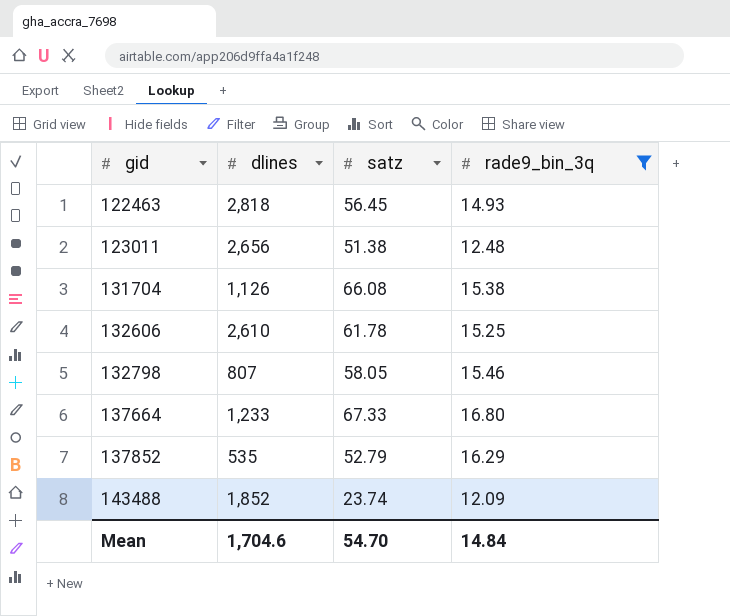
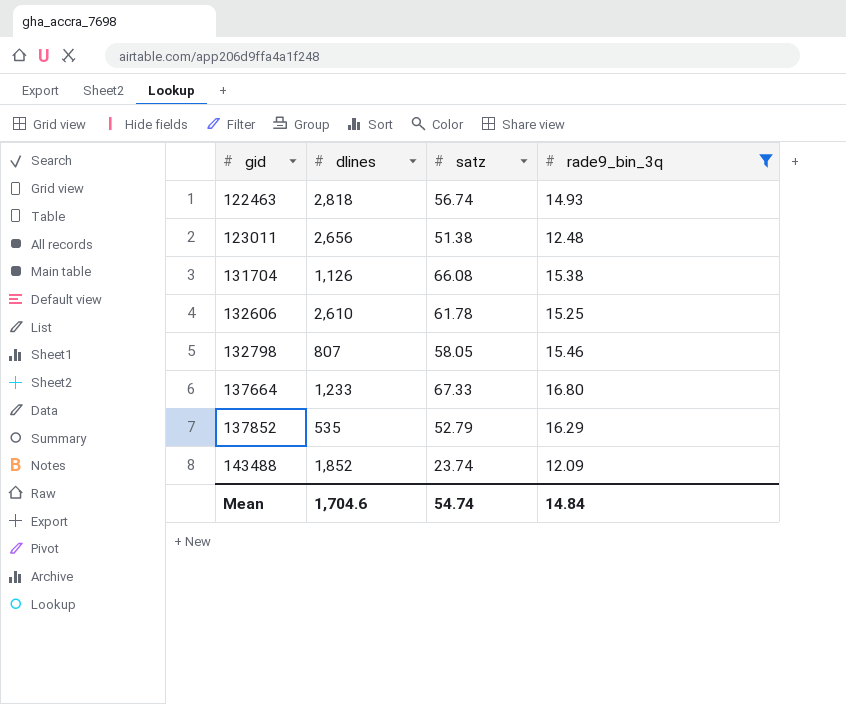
122463 | satz: 56.45 -> 56.74
Mean | satz: 54.70 -> 54.74

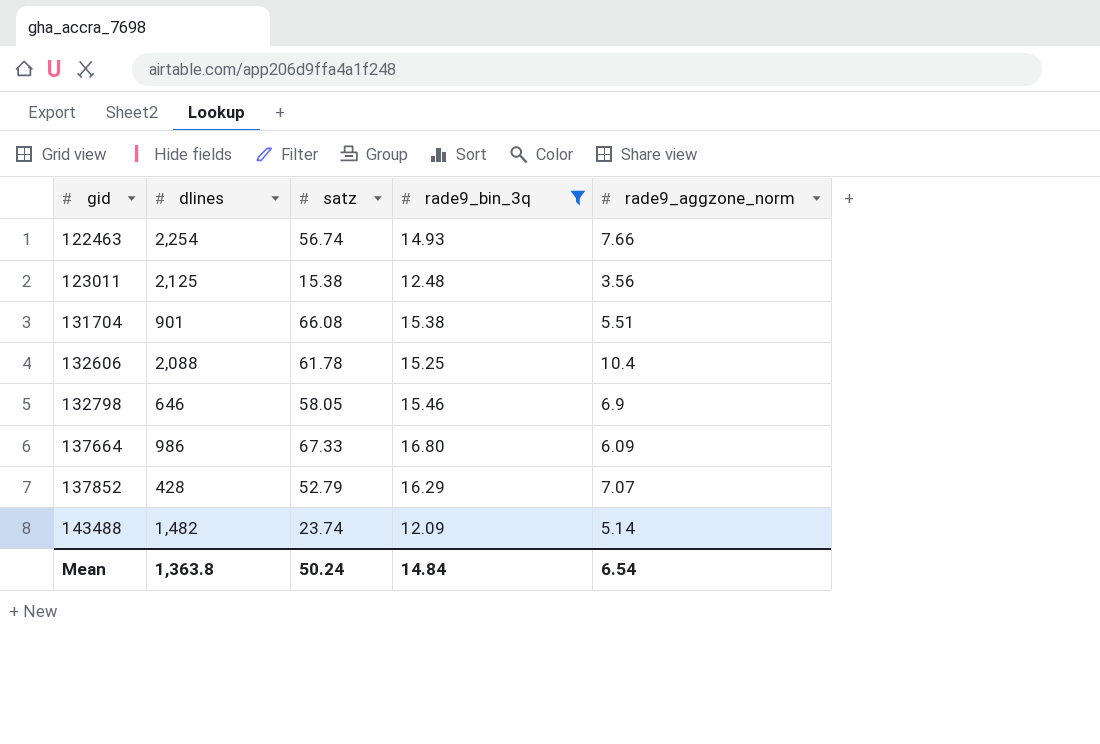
column rade9_aggzone_norm | position: none -> 5
122463 | dlines: 2,818 -> 2,254
123011 | dlines: 2,656 -> 2,125
123011 | satz: 51.38 -> 15.38
131704 | dlines: 1,126 -> 901
132606 | dlines: 2,610 -> 2,088
132798 | dlines: 807 -> 646
137664 | dlines: 1,233 -> 986
137852 | dlines: 535 -> 428
143488 | dlines: 1,852 -> 1,482
Mean | dlines: 1,704.6 -> 1,363.8
Mean | satz: 54.74 -> 50.24

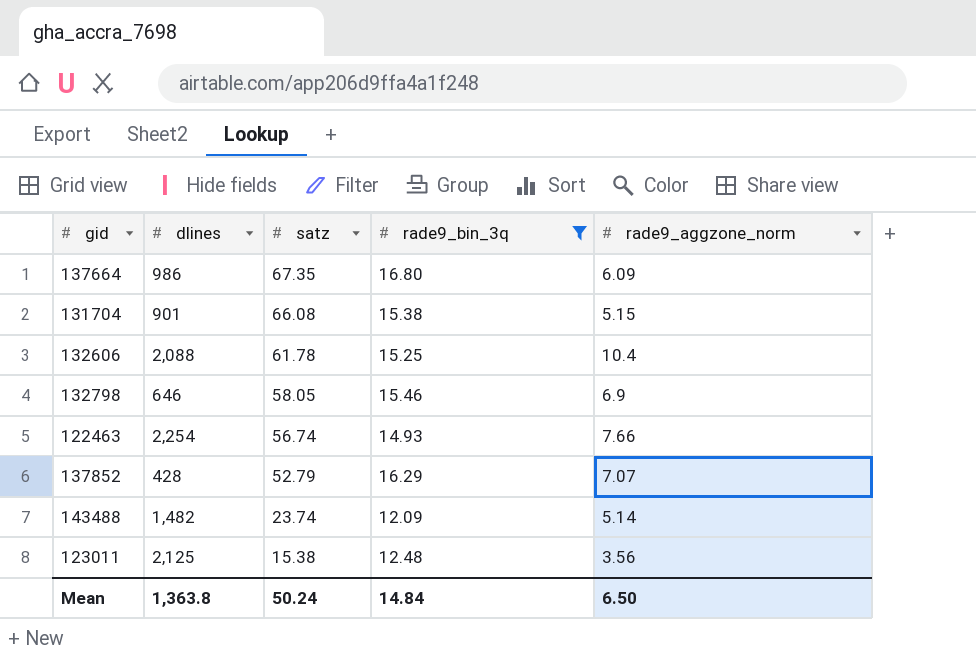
row order: gid ascending -> satz descending
137664 | satz: 67.33 -> 67.35
131704 | rade9_aggzone_norm: 5.51 -> 5.15
Mean | rade9_aggzone_norm: 6.54 -> 6.50

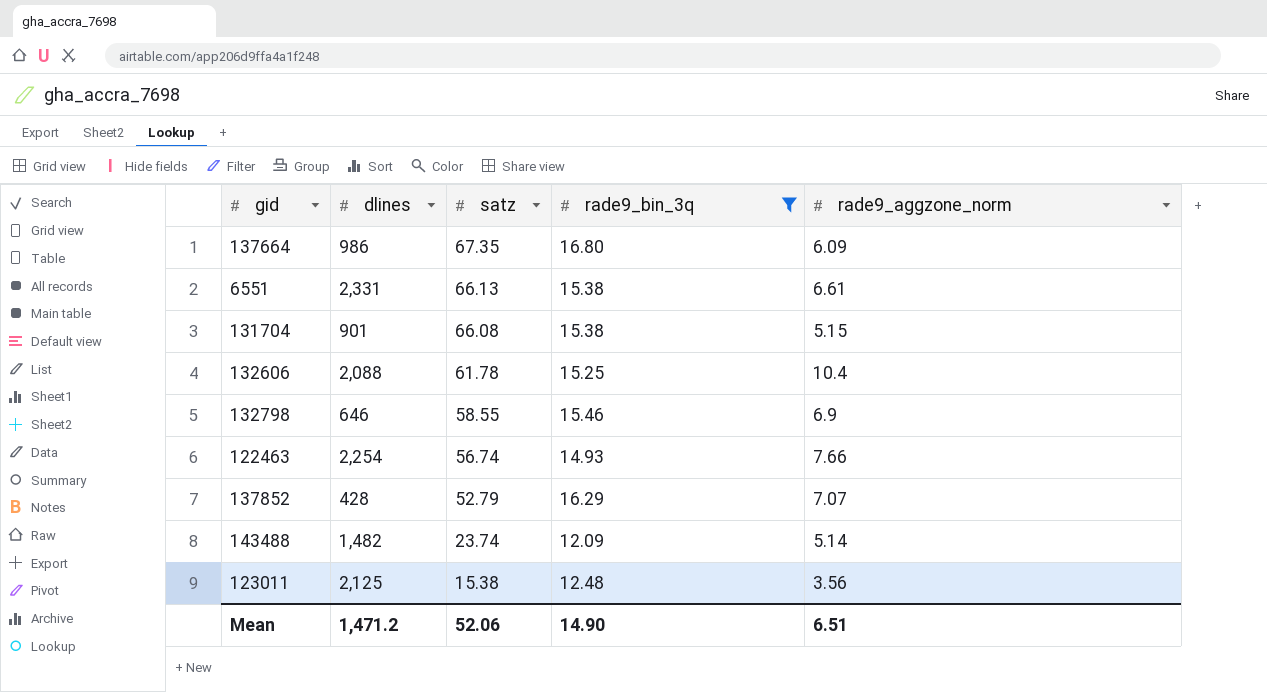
row 6551: none -> 2,331 | 66.13 | 15.38 | 6.61
132798 | satz: 58.05 -> 58.55
Mean | dlines: 1,363.8 -> 1,471.2
Mean | satz: 50.24 -> 52.06
Mean | rade9_bin_3q: 14.84 -> 14.90
Mean | rade9_aggzone_norm: 6.50 -> 6.51

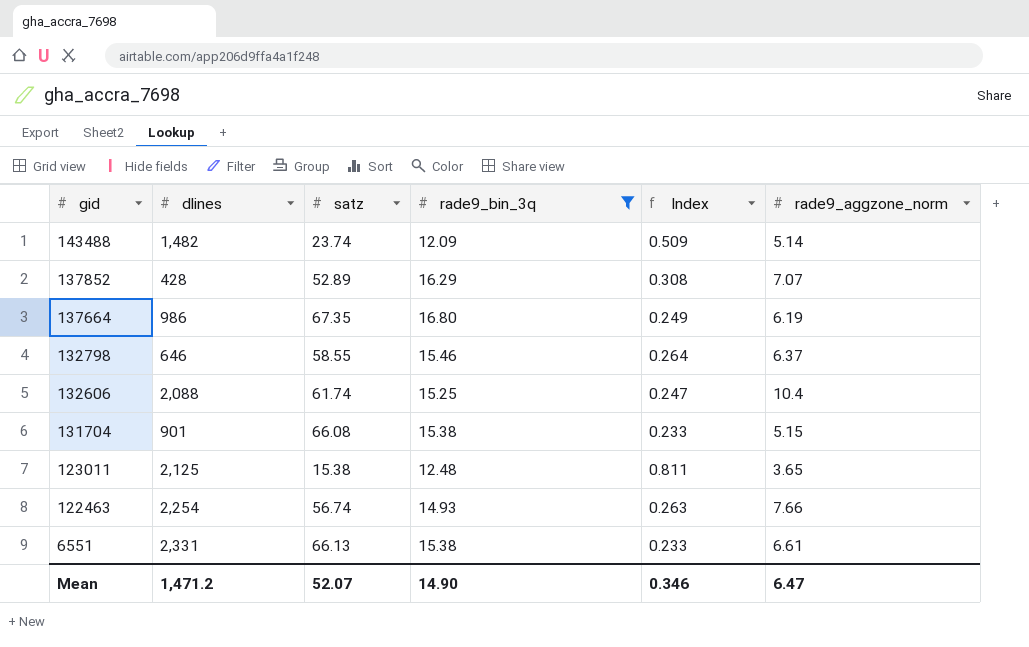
row order: satz descending -> gid descending
column Index | formula: none -> [rade9_bin_3q] / [satz]
137852 | satz: 52.79 -> 52.89
137664 | rade9_aggzone_norm: 6.09 -> 6.19
132798 | rade9_aggzone_norm: 6.9 -> 6.37
132606 | satz: 61.78 -> 61.74
123011 | rade9_aggzone_norm: 3.56 -> 3.65
Mean | satz: 52.06 -> 52.07
Mean | rade9_aggzone_norm: 6.51 -> 6.47

